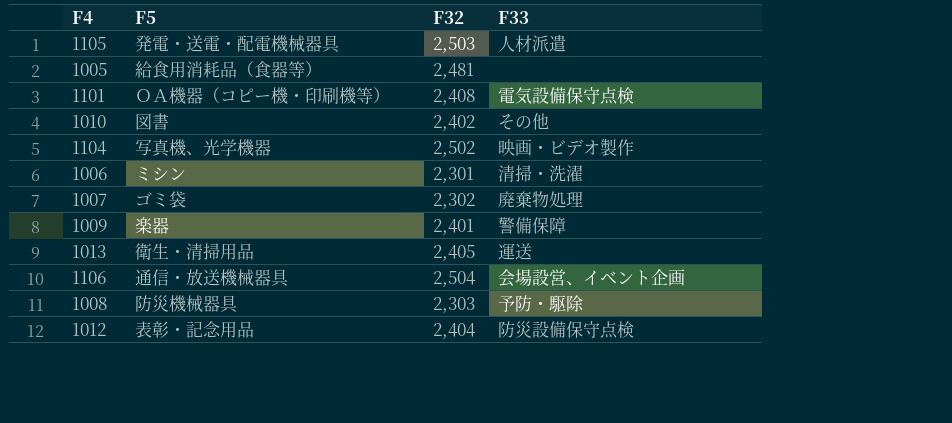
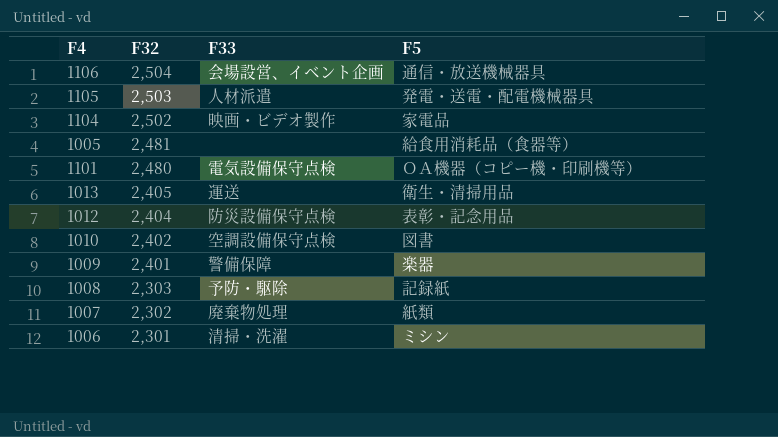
row order: none -> F32 descending
column F5 | position: 2 -> 4
1104 | F5: 写真機、光学機器 -> 家電品
1101 | F32: 2,408 -> 2,480
1010 | F33: その他 -> 空調設備保守点検
1008 | F5: 防災機械器具 -> 記録紙
1007 | F5: ゴミ袋 -> 紙類

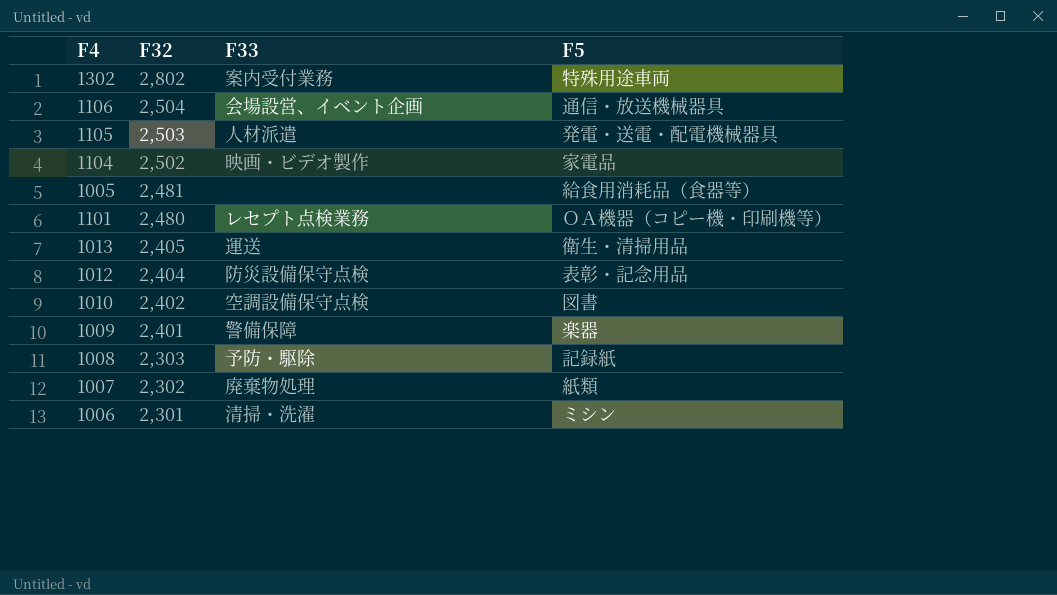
row 1302: none -> 2,802 | 案内受付業務 | 特殊用途車両
1101 | F33: 電気設備保守点検 -> レセプト点検業務

